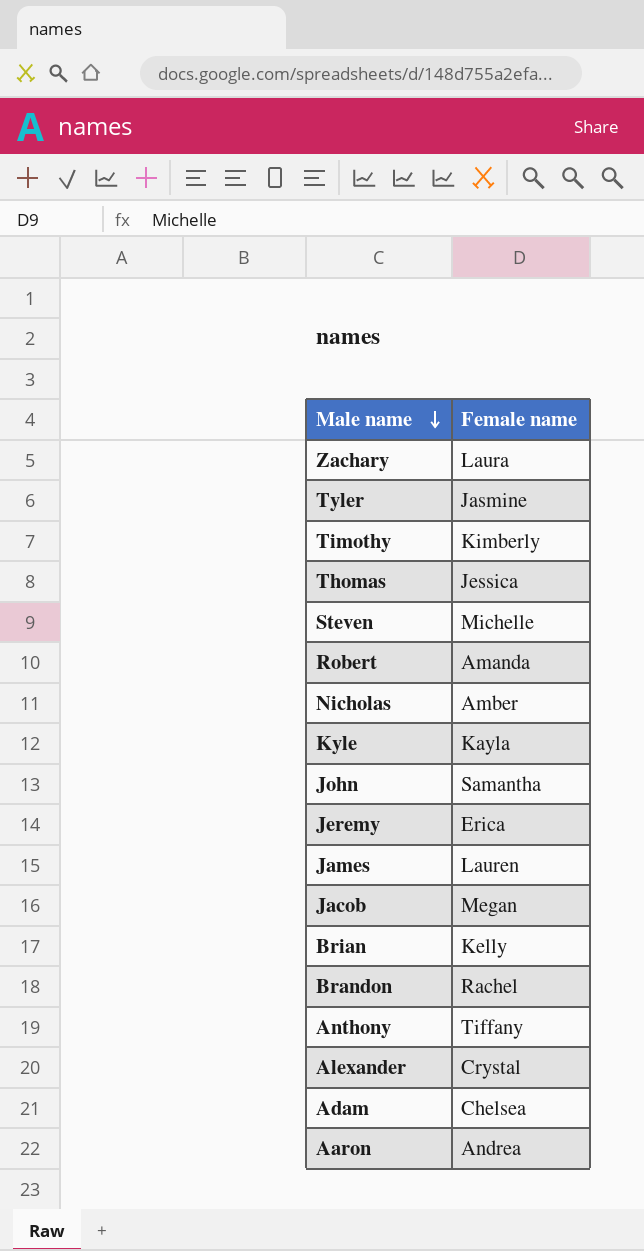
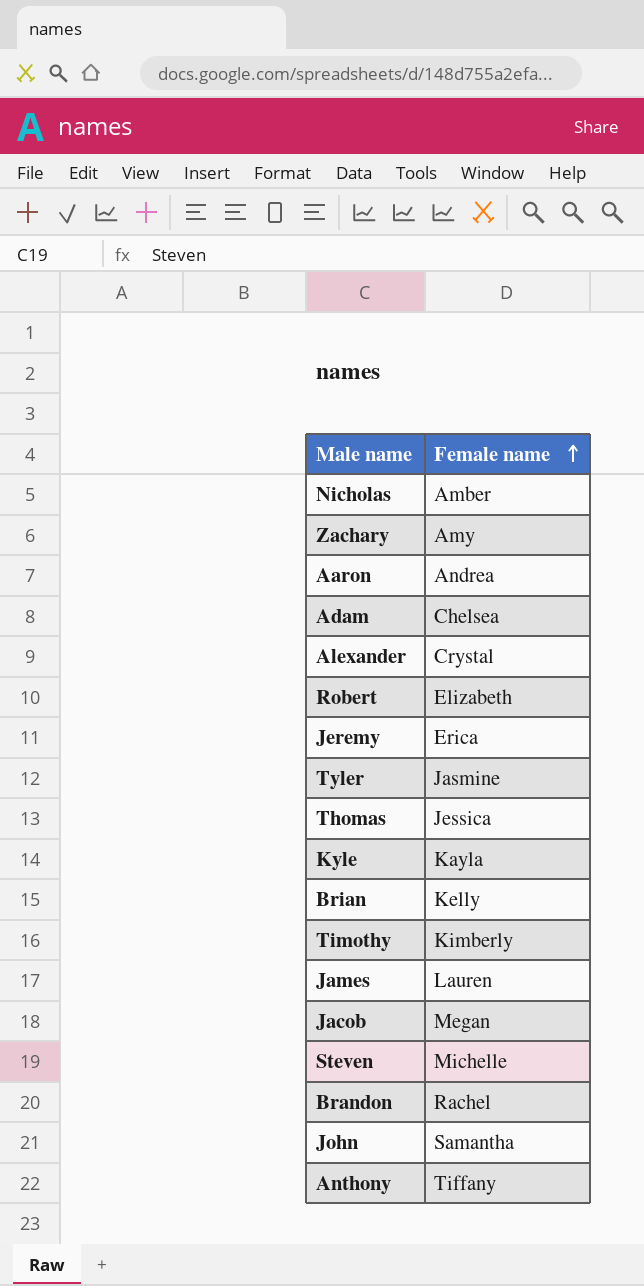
row order: Male name descending -> Female name ascending
Zachary | Female name: Laura -> Amy
Robert | Female name: Amanda -> Elizabeth

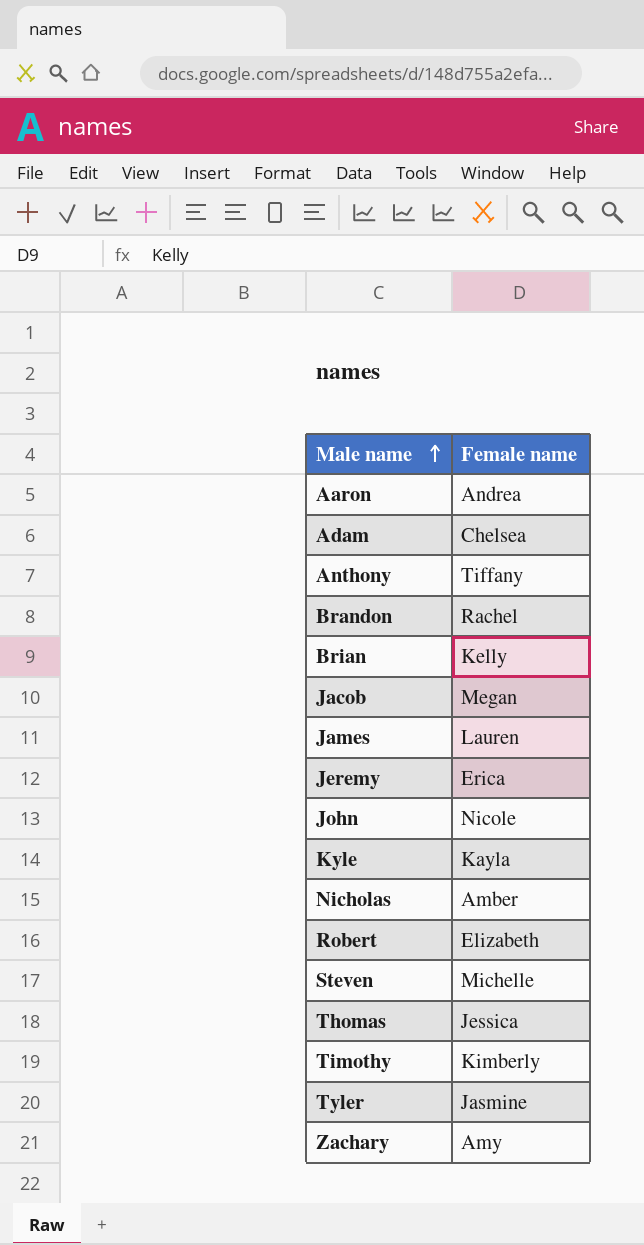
row order: Female name ascending -> Male name ascending
row Alexander: Crystal -> none
John | Female name: Samantha -> Nicole

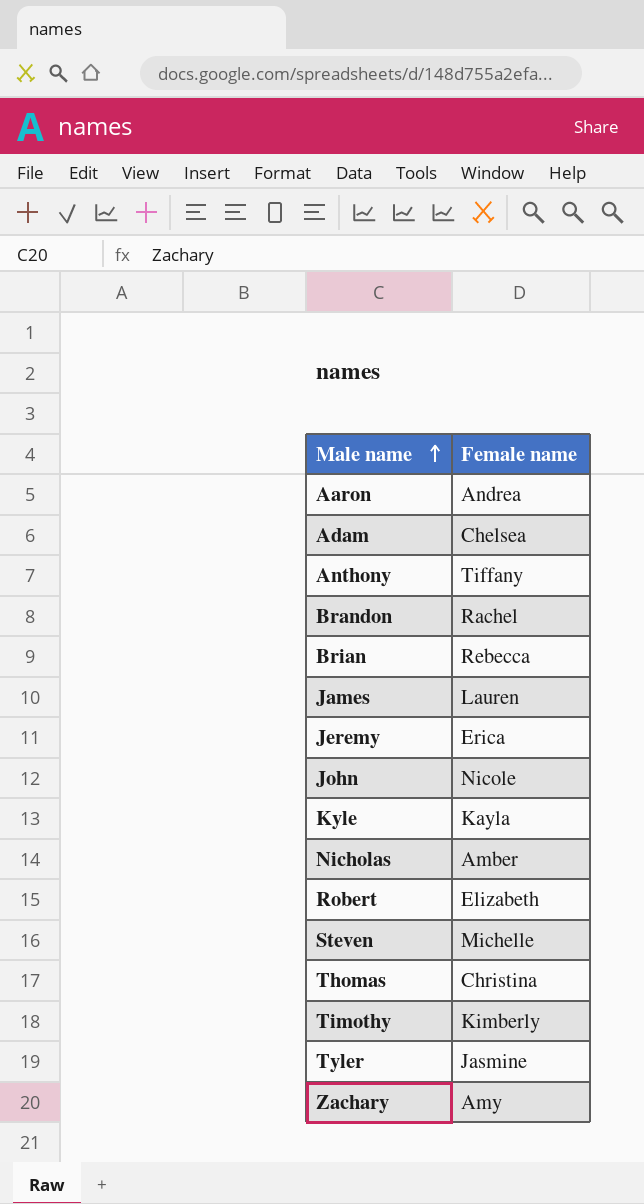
row Jacob: Megan -> none
Brian | Female name: Kelly -> Rebecca
Thomas | Female name: Jessica -> Christina

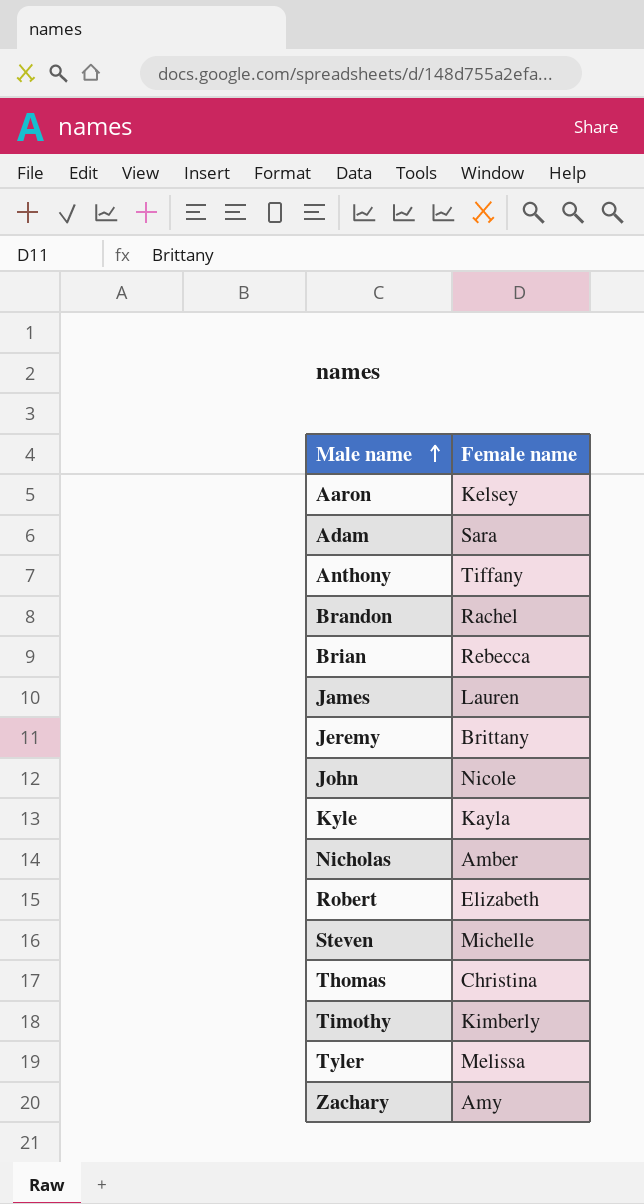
Aaron | Female name: Andrea -> Kelsey
Adam | Female name: Chelsea -> Sara
Jeremy | Female name: Erica -> Brittany
Tyler | Female name: Jasmine -> Melissa

